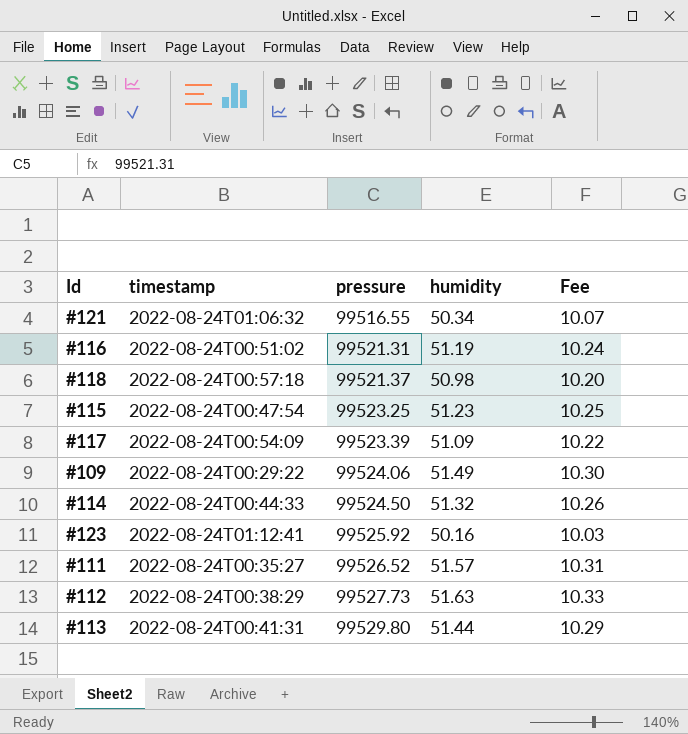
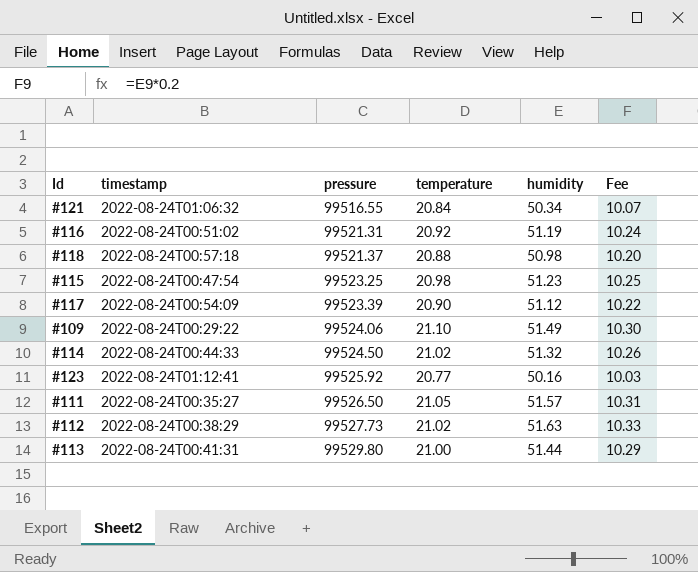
column temperature | position: none -> 4
#117 | humidity: 51.09 -> 51.12
#111 | pressure: 99526.52 -> 99526.50

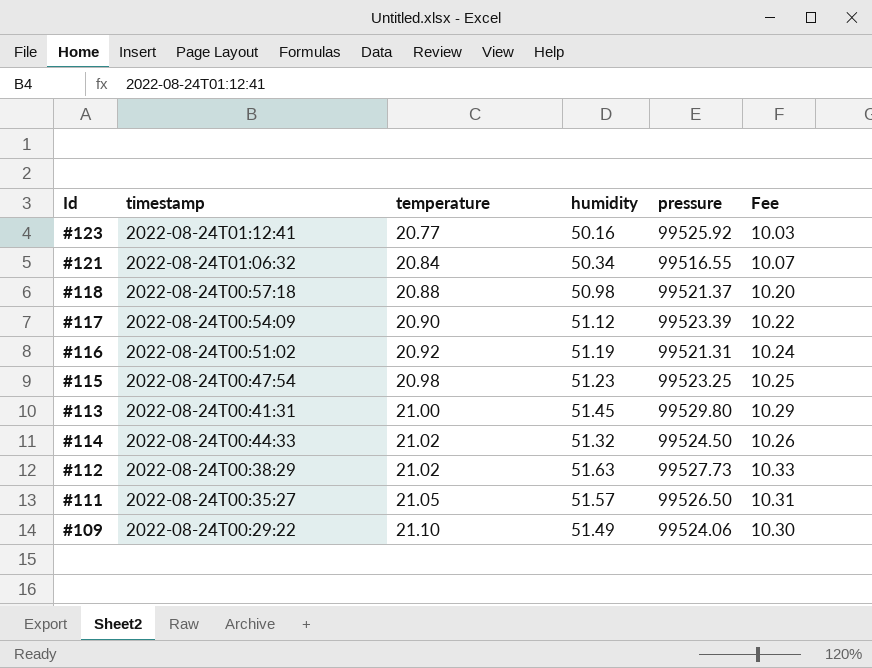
row order: pressure ascending -> temperature ascending
column pressure | position: 3 -> 5
#113 | humidity: 51.44 -> 51.45

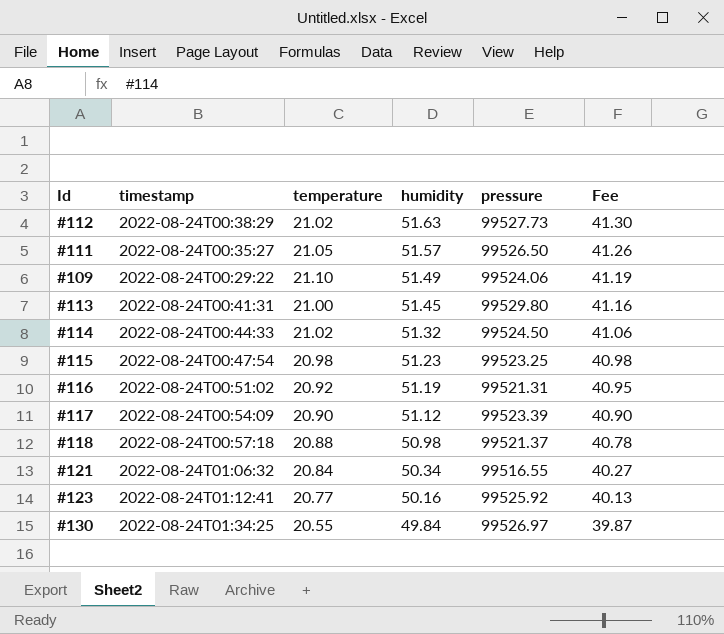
row order: temperature ascending -> humidity descending
column Fee | formula: [humidity] * 0.2 -> [humidity] * 0.8
row #130: none -> 2022-08-24T01:34:25 | 20.55 | 49.84 | 99526.97 | 39.87

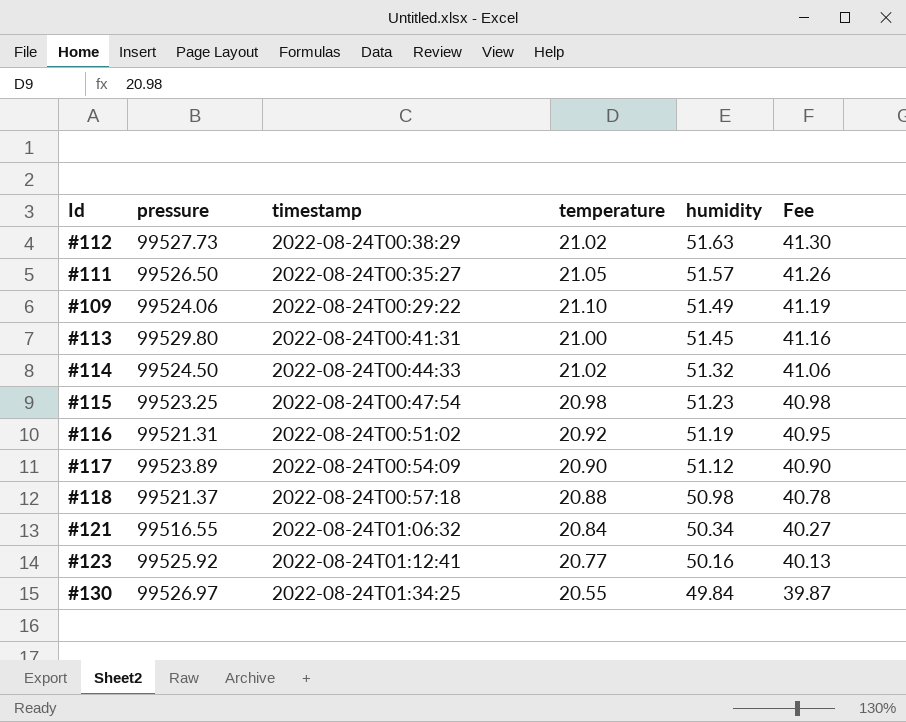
column pressure | position: 5 -> 2
#117 | pressure: 99523.39 -> 99523.89

